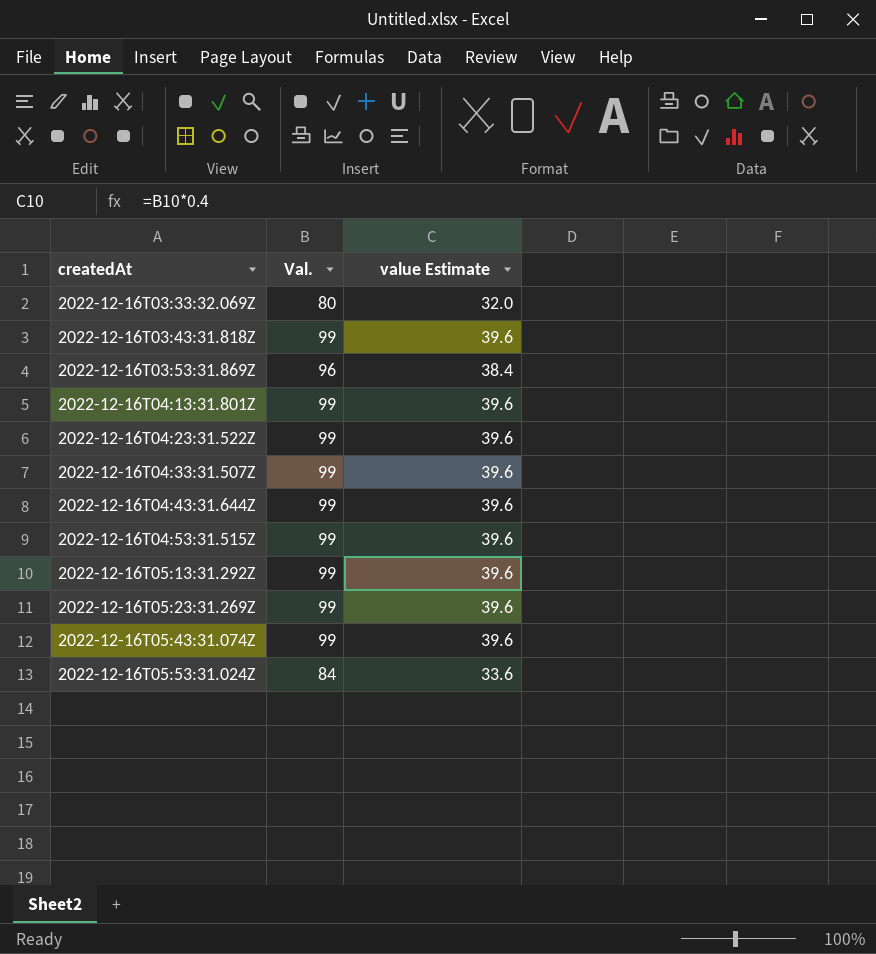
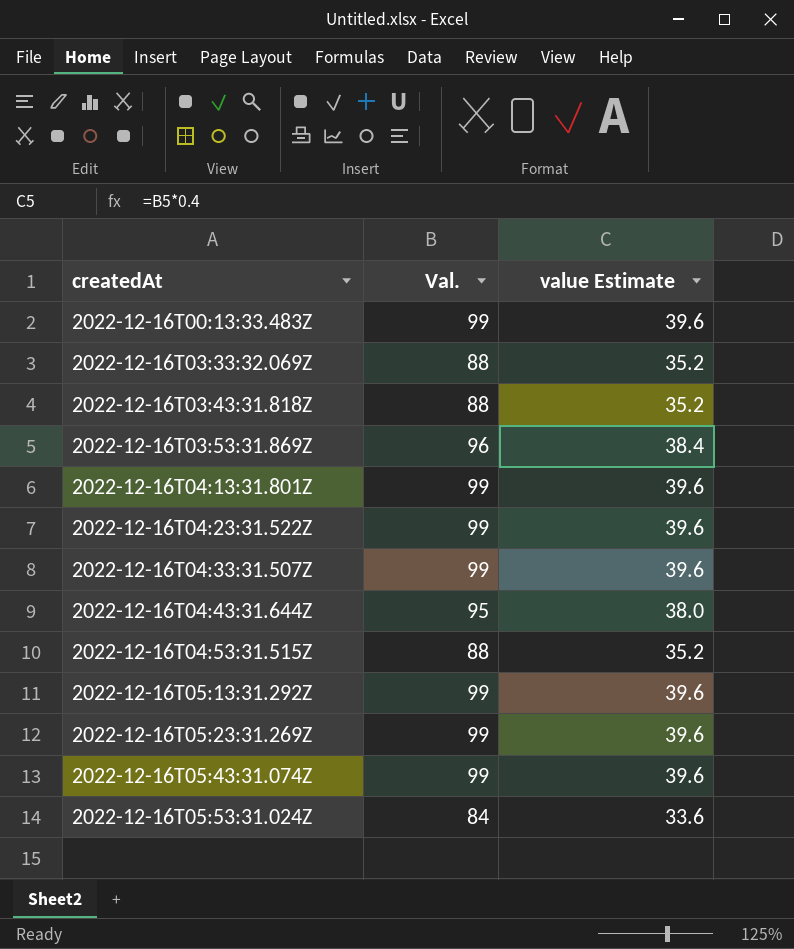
row 2022-12-16T00:13:33.483Z: none -> 99 | 39.6
2022-12-16T03:33:32.069Z | Val.: 80 -> 88
2022-12-16T03:33:32.069Z | value Estimate: 32.0 -> 35.2
2022-12-16T03:43:31.818Z | Val.: 99 -> 88
2022-12-16T03:43:31.818Z | value Estimate: 39.6 -> 35.2
2022-12-16T04:43:31.644Z | Val.: 99 -> 95
2022-12-16T04:43:31.644Z | value Estimate: 39.6 -> 38.0
2022-12-16T04:53:31.515Z | Val.: 99 -> 88
2022-12-16T04:53:31.515Z | value Estimate: 39.6 -> 35.2

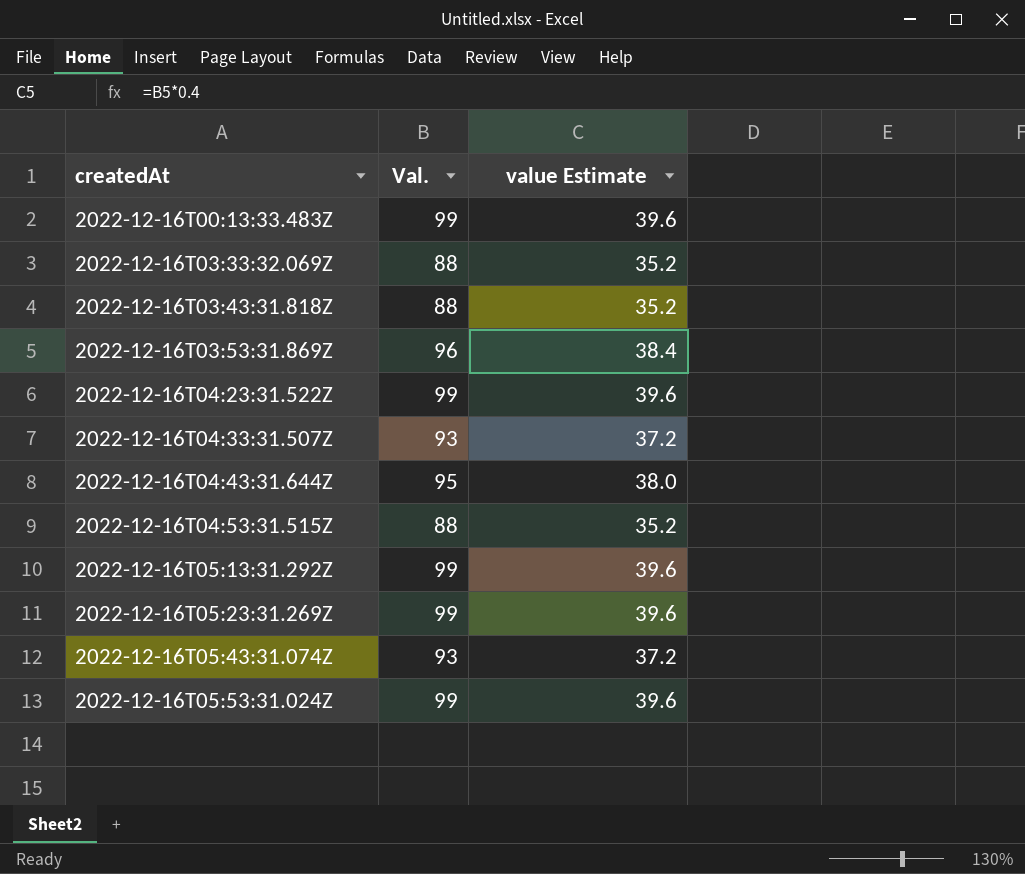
row 2022-12-16T04:13:31.801Z: 99 | 39.6 -> none
2022-12-16T04:33:31.507Z | Val.: 99 -> 93
2022-12-16T04:33:31.507Z | value Estimate: 39.6 -> 37.2
2022-12-16T05:43:31.074Z | Val.: 99 -> 93
2022-12-16T05:43:31.074Z | value Estimate: 39.6 -> 37.2
2022-12-16T05:53:31.024Z | Val.: 84 -> 99
2022-12-16T05:53:31.024Z | value Estimate: 33.6 -> 39.6

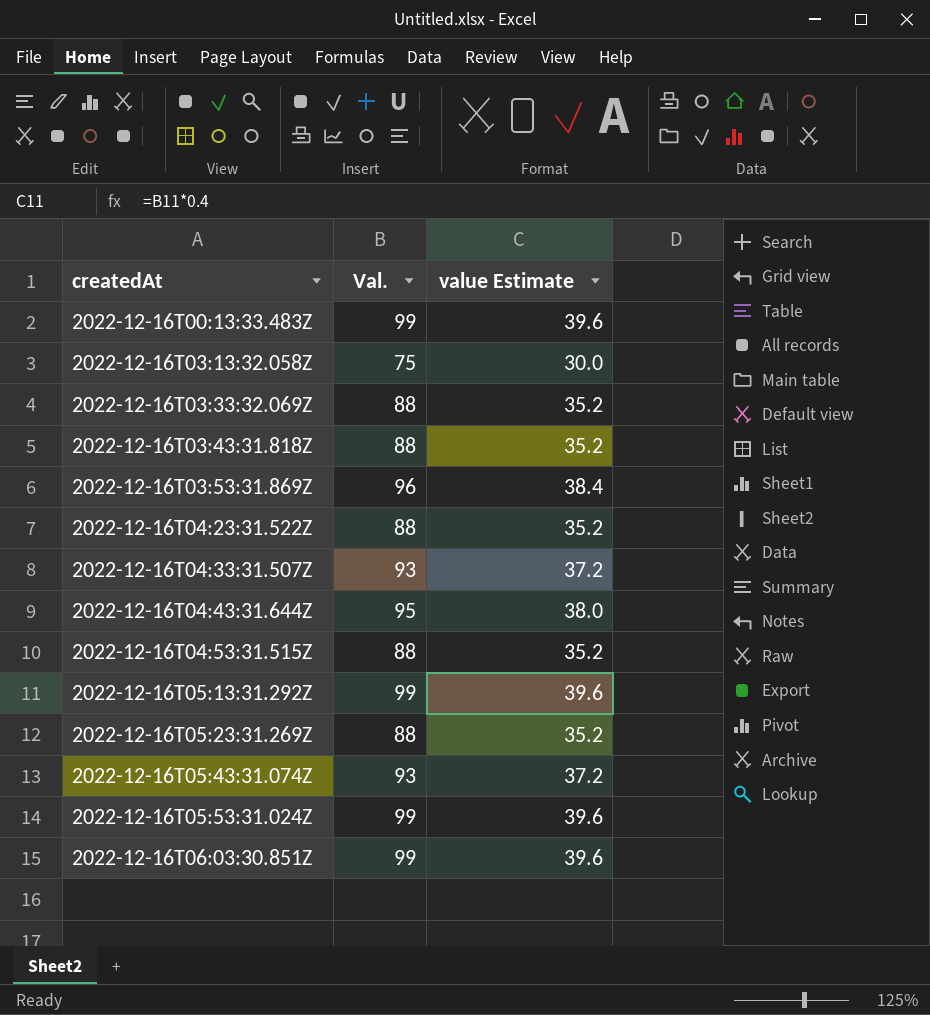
row 2022-12-16T03:13:32.058Z: none -> 75 | 30.0
2022-12-16T04:23:31.522Z | Val.: 99 -> 88
2022-12-16T04:23:31.522Z | value Estimate: 39.6 -> 35.2
2022-12-16T05:23:31.269Z | Val.: 99 -> 88
2022-12-16T05:23:31.269Z | value Estimate: 39.6 -> 35.2
row 2022-12-16T06:03:30.851Z: none -> 99 | 39.6

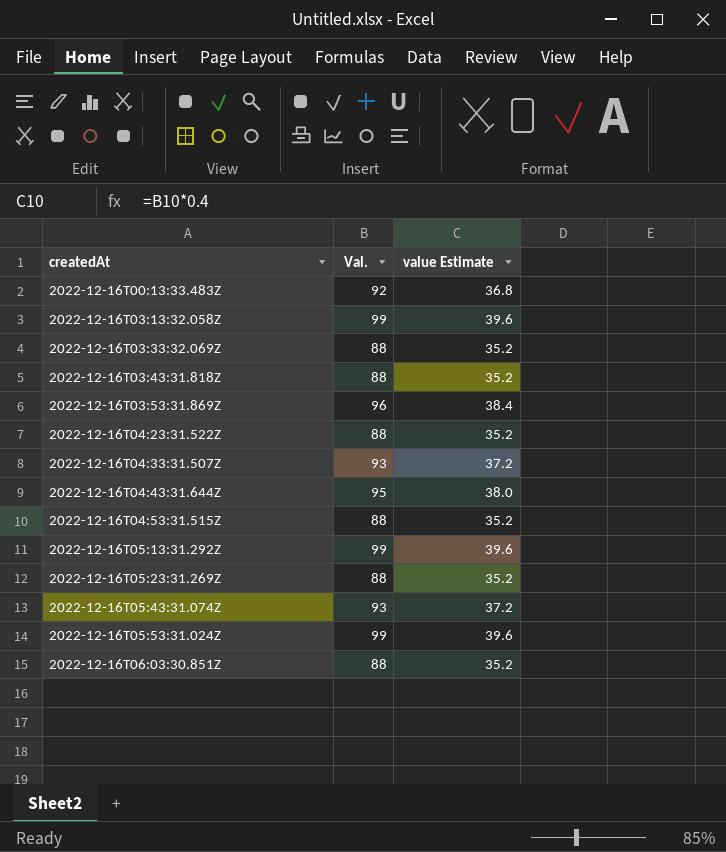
2022-12-16T00:13:33.483Z | Val.: 99 -> 92
2022-12-16T00:13:33.483Z | value Estimate: 39.6 -> 36.8
2022-12-16T03:13:32.058Z | Val.: 75 -> 99
2022-12-16T03:13:32.058Z | value Estimate: 30.0 -> 39.6
2022-12-16T06:03:30.851Z | Val.: 99 -> 88
2022-12-16T06:03:30.851Z | value Estimate: 39.6 -> 35.2

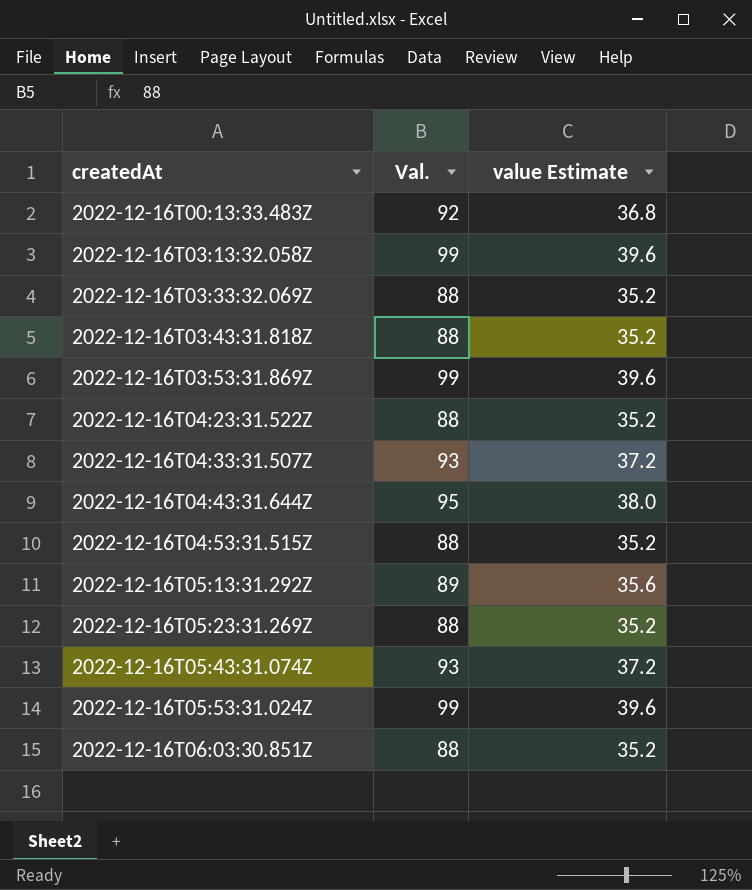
2022-12-16T03:53:31.869Z | Val.: 96 -> 99
2022-12-16T03:53:31.869Z | value Estimate: 38.4 -> 39.6
2022-12-16T05:13:31.292Z | Val.: 99 -> 89
2022-12-16T05:13:31.292Z | value Estimate: 39.6 -> 35.6

